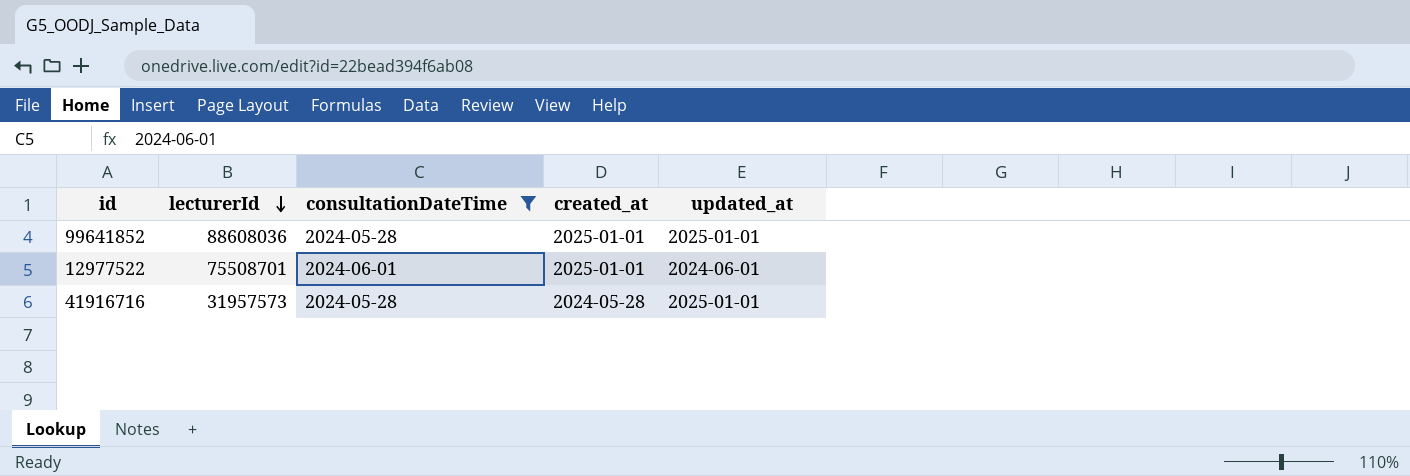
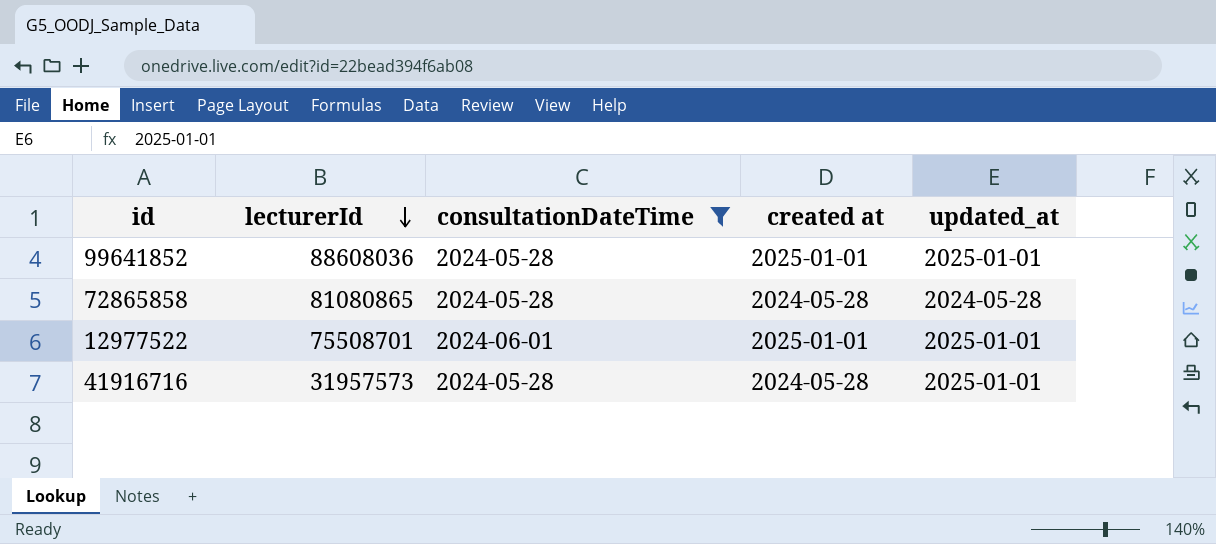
column name: created_at -> created at
row 72865858: none -> 81080865 | 2024-05-28 | 2024-05-28 | 2024-05-28
12977522 | updated_at: 2024-06-01 -> 2025-01-01

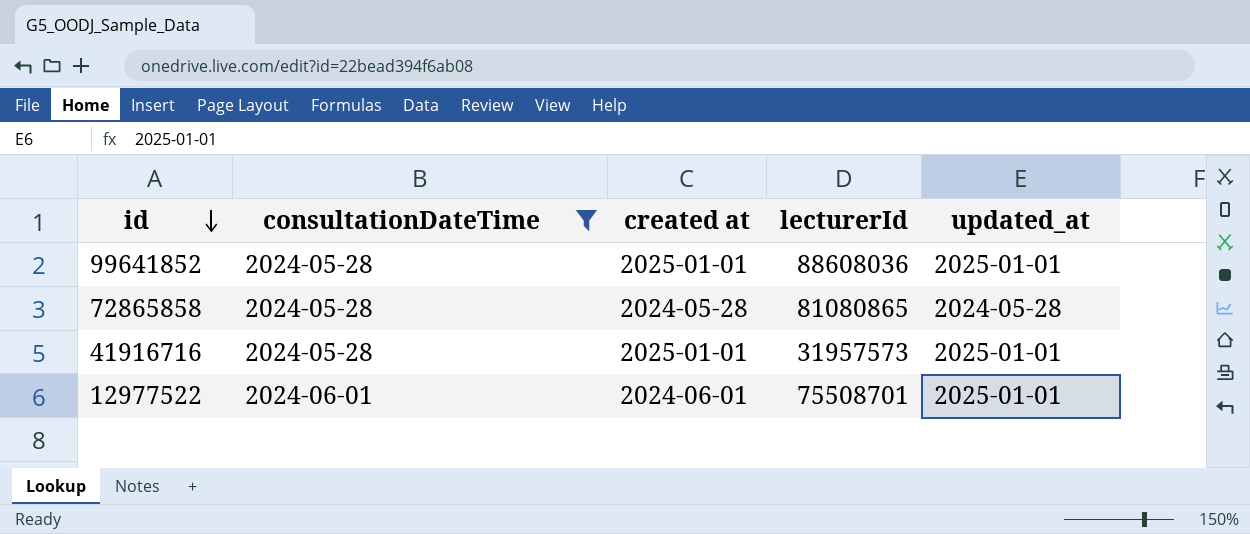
row order: lecturerId descending -> id descending
column lecturerId | position: 2 -> 4
41916716 | created at: 2024-05-28 -> 2025-01-01
12977522 | created at: 2025-01-01 -> 2024-06-01

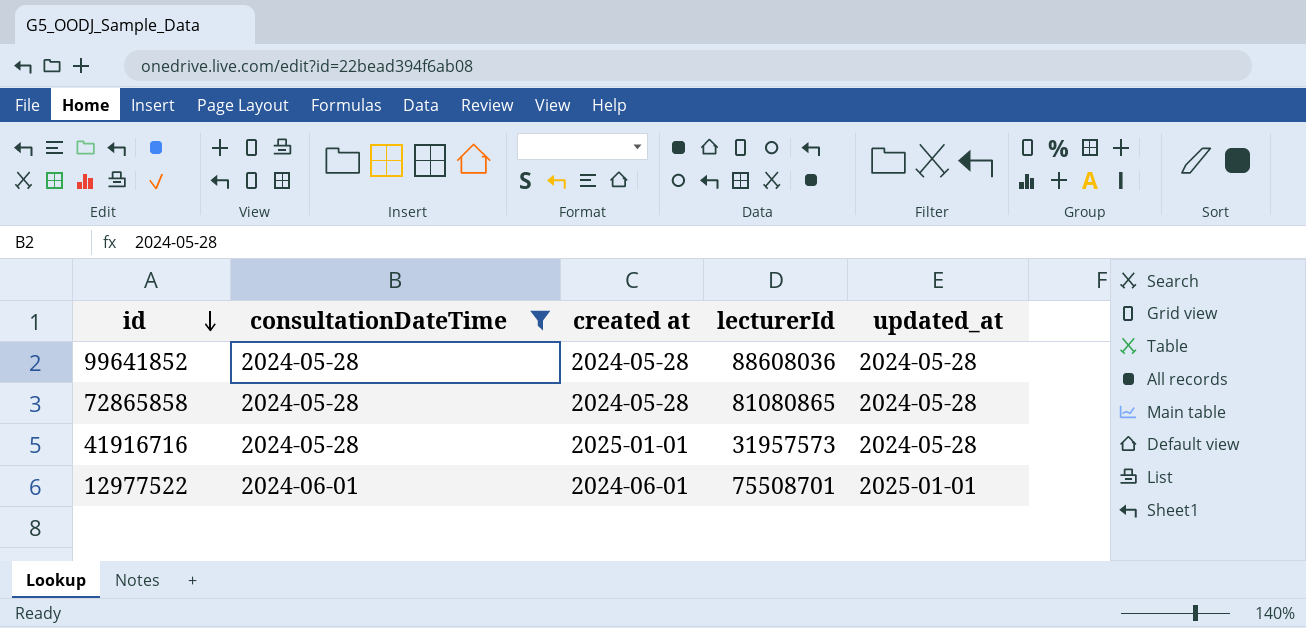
99641852 | created at: 2025-01-01 -> 2024-05-28
99641852 | updated_at: 2025-01-01 -> 2024-05-28
41916716 | updated_at: 2025-01-01 -> 2024-05-28

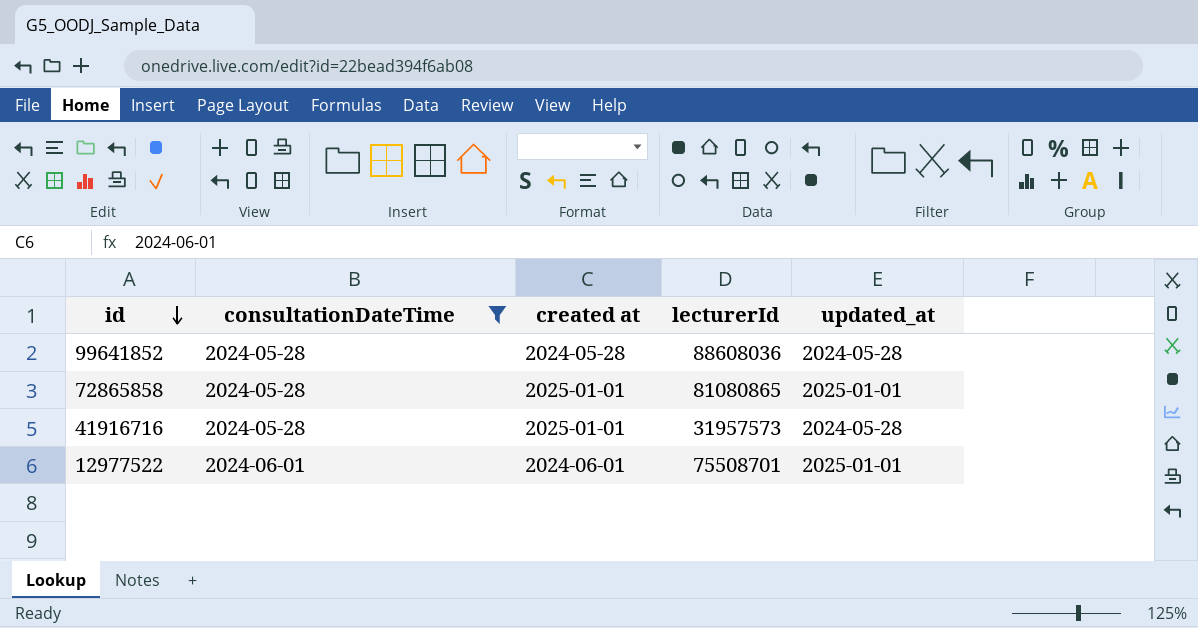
72865858 | created at: 2024-05-28 -> 2025-01-01
72865858 | updated_at: 2024-05-28 -> 2025-01-01

